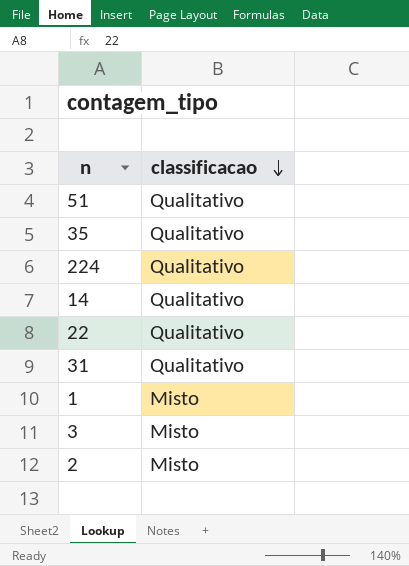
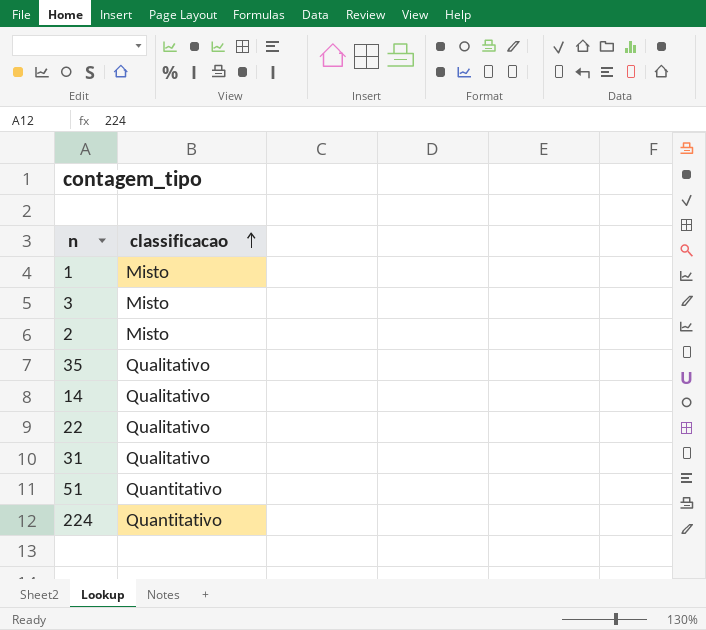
row order: classificacao descending -> classificacao ascending
51 | classificacao: Qualitativo -> Quantitativo
224 | classificacao: Qualitativo -> Quantitativo

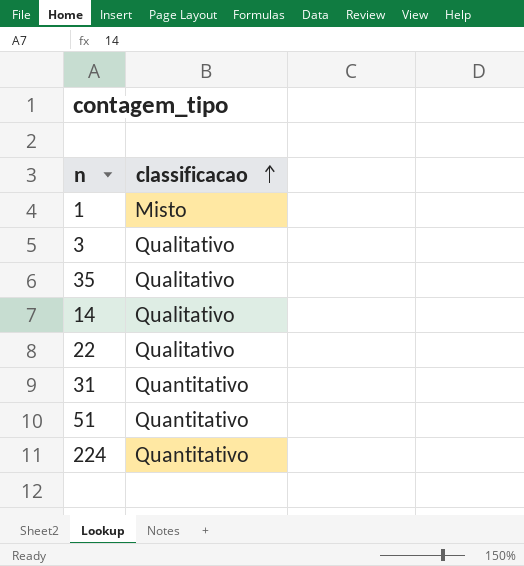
row 2: Misto -> none
3 | classificacao: Misto -> Qualitativo
31 | classificacao: Qualitativo -> Quantitativo

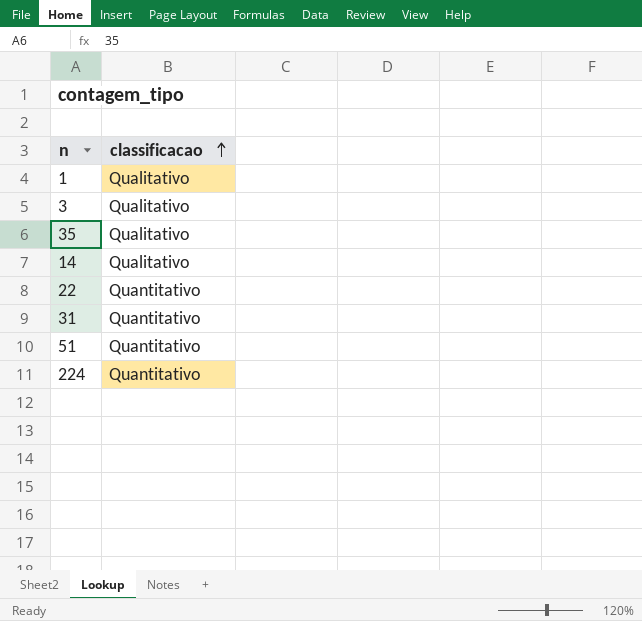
1 | classificacao: Misto -> Qualitativo
22 | classificacao: Qualitativo -> Quantitativo

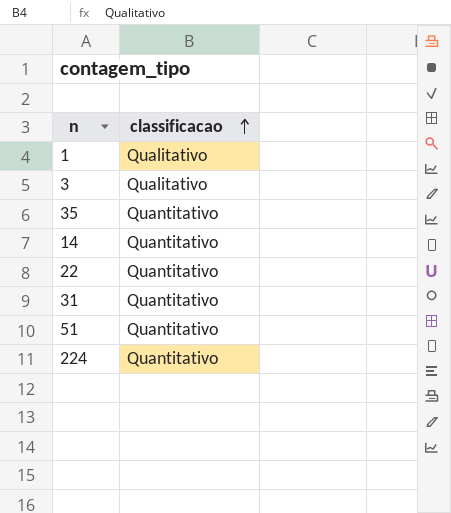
35 | classificacao: Qualitativo -> Quantitativo
14 | classificacao: Qualitativo -> Quantitativo

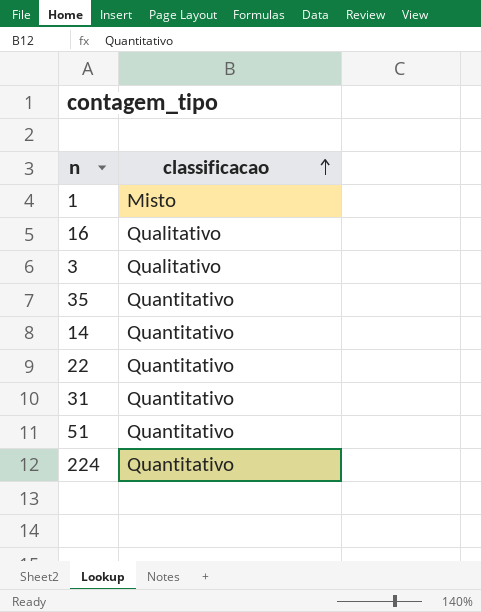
1 | classificacao: Qualitativo -> Misto
row 16: none -> Qualitativo

